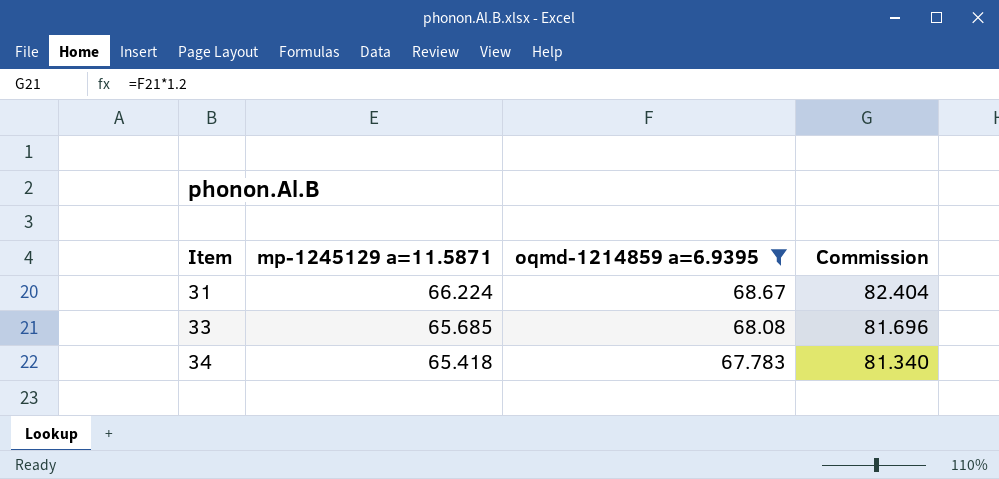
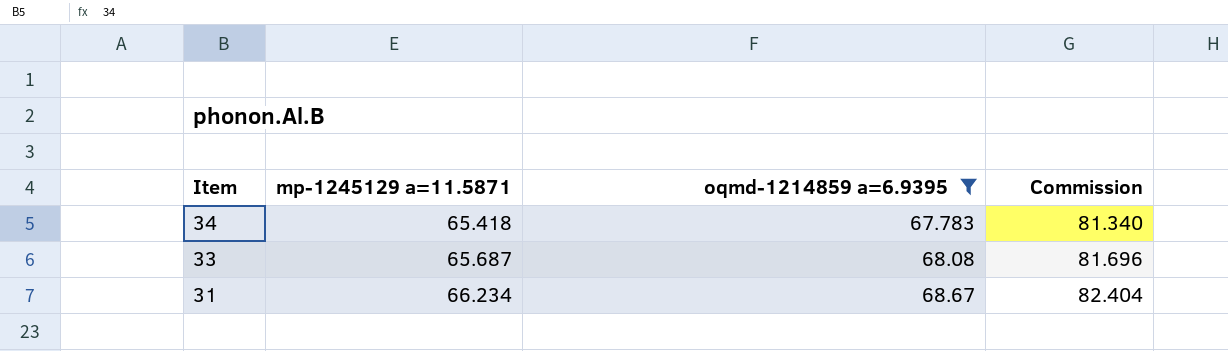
row order: Item ascending -> Item descending
33 | mp-1245129 a=11.5871: 65.685 -> 65.687
31 | mp-1245129 a=11.5871: 66.224 -> 66.234

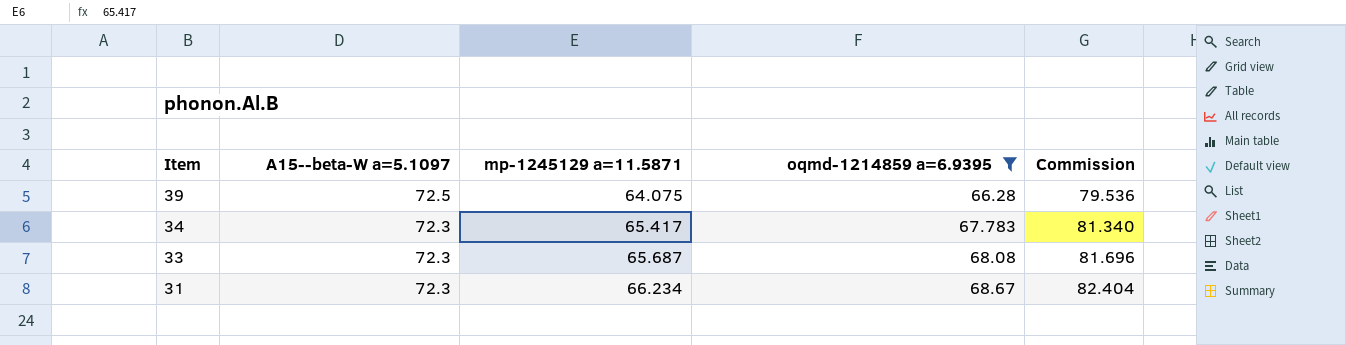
column A15--beta-W a=5.1097 | position: none -> 2
row 39: none -> 72.5 | 64.075 | 66.28 | 79.536
34 | mp-1245129 a=11.5871: 65.418 -> 65.417

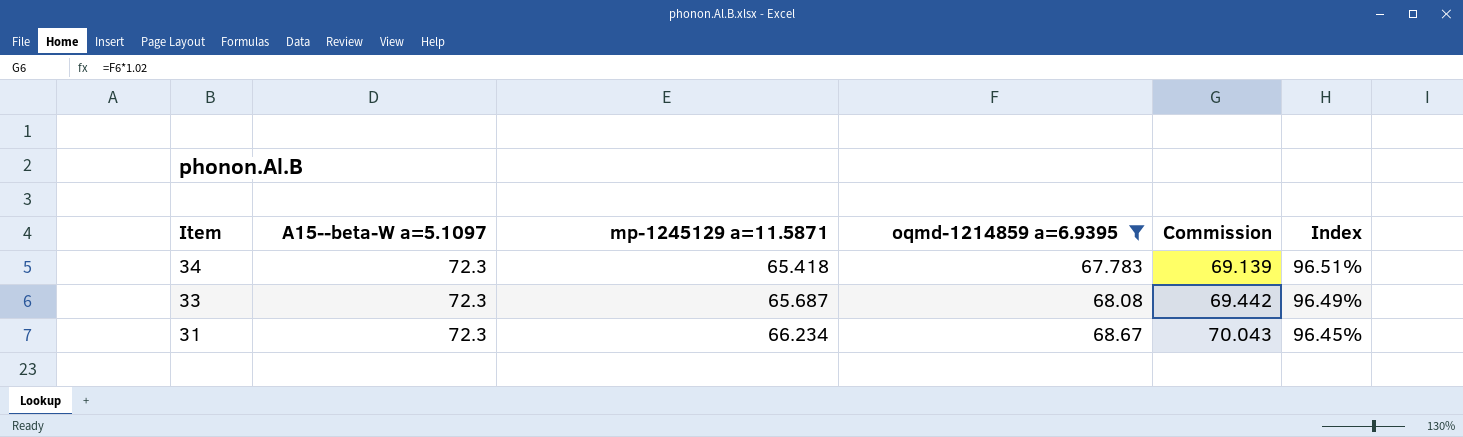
column Commission | formula: [oqmd-1214859 a=6.9395] * 1.2 -> [oqmd-1214859 a=6.9395] * 1.02
column Index | formula: none -> [mp-1245129 a=11.5871] / [oqmd-1214859 a=6.9395]
row 39: 72.5 | 64.075 | 66.28 | 79.536 -> none
34 | mp-1245129 a=11.5871: 65.417 -> 65.418

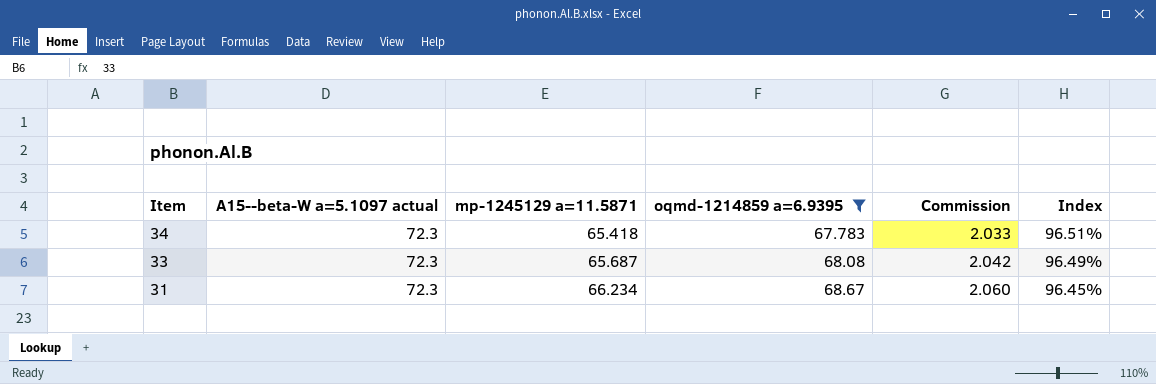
column name: A15--beta-W a=5.1097 -> A15--beta-W a=5.1097 actual
column Commission | formula: [oqmd-1214859 a=6.9395] * 1.02 -> [oqmd-1214859 a=6.9395] * 0.03

